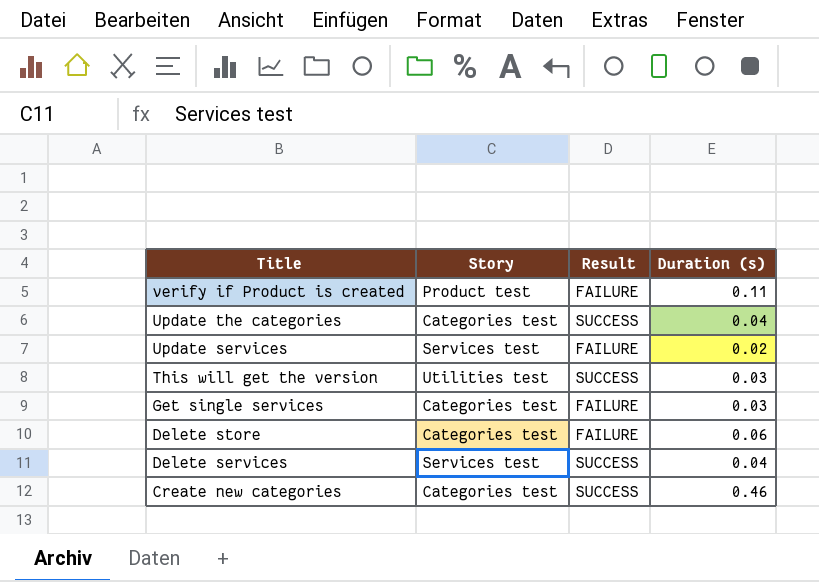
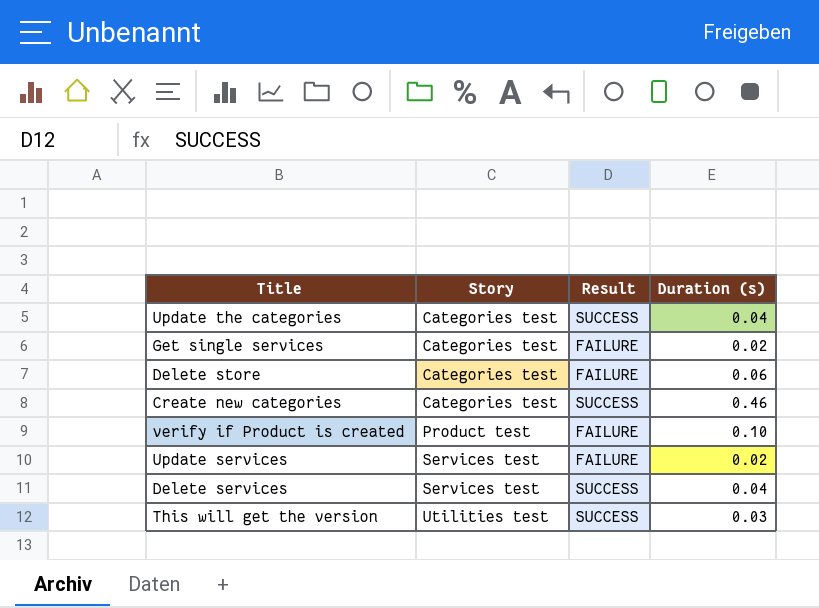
row order: Title descending -> Story ascending
Get single services | Duration (s): 0.03 -> 0.02
verify if Product is created | Duration (s): 0.11 -> 0.10

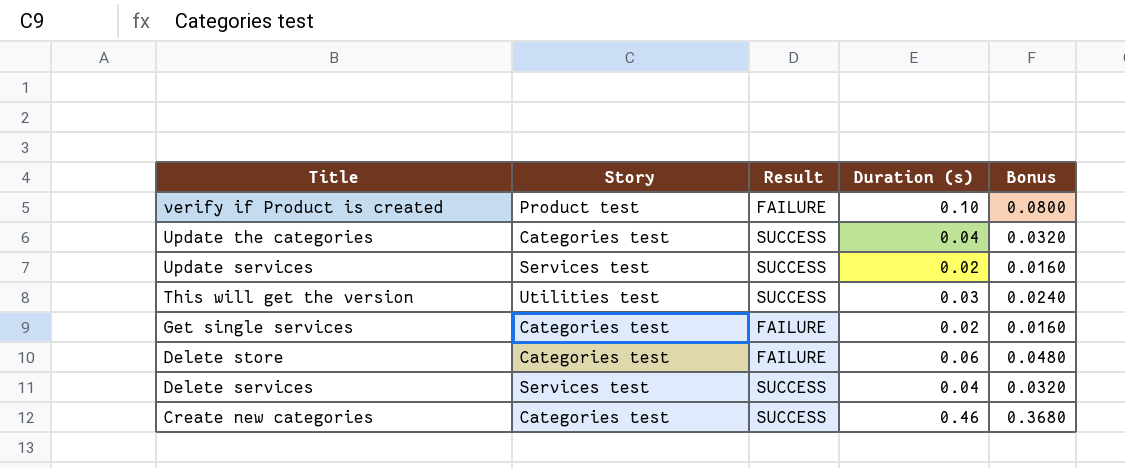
row order: Story ascending -> Title descending
column Bonus | formula: none -> [Duration (s)] * 0.8
Update services | Result: FAILURE -> SUCCESS

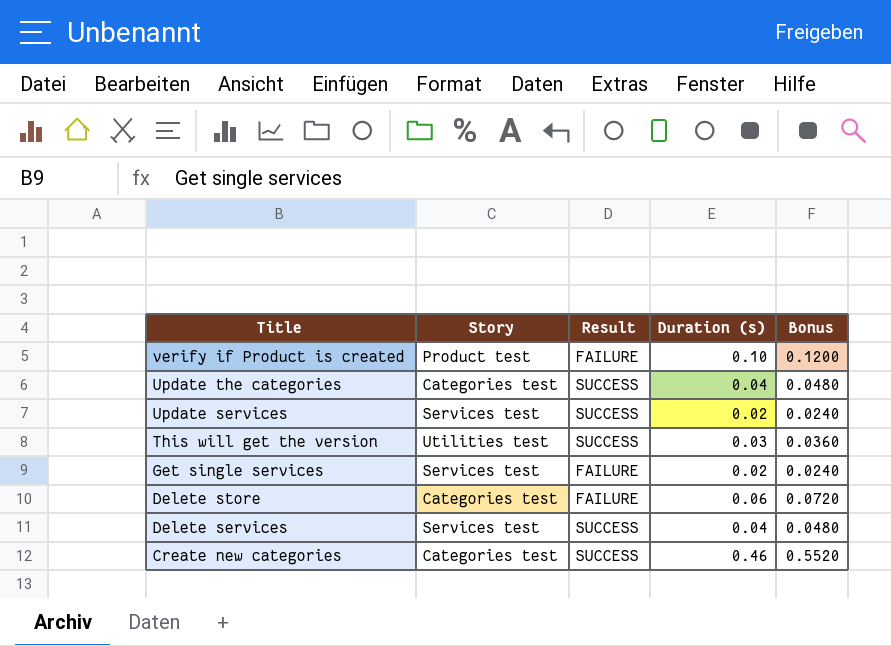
column Bonus | formula: [Duration (s)] * 0.8 -> [Duration (s)] * 1.2
Get single services | Story: Categories test -> Services test

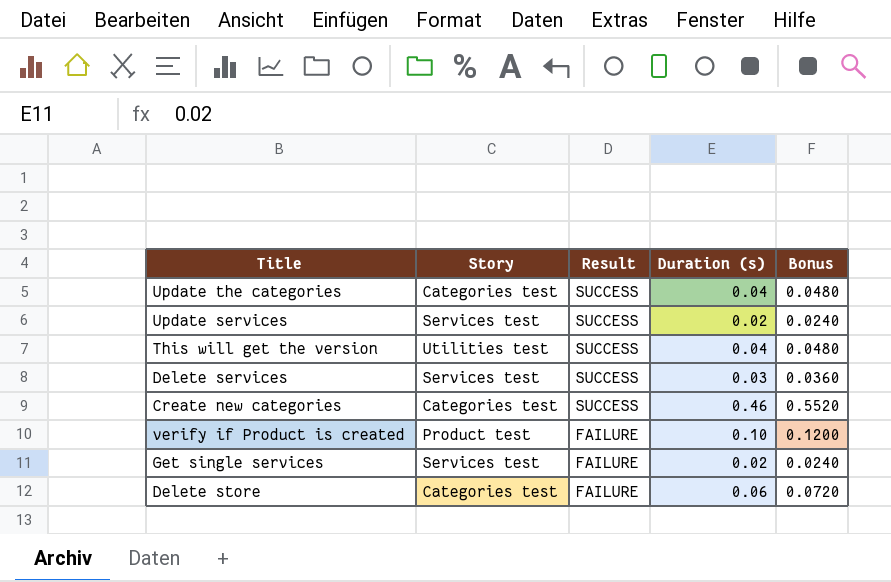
row order: Title descending -> Result descending
This will get the version | Duration (s): 0.03 -> 0.04
This will get the version | Bonus: 0.0360 -> 0.0480
Delete services | Duration (s): 0.04 -> 0.03
Delete services | Bonus: 0.0480 -> 0.0360

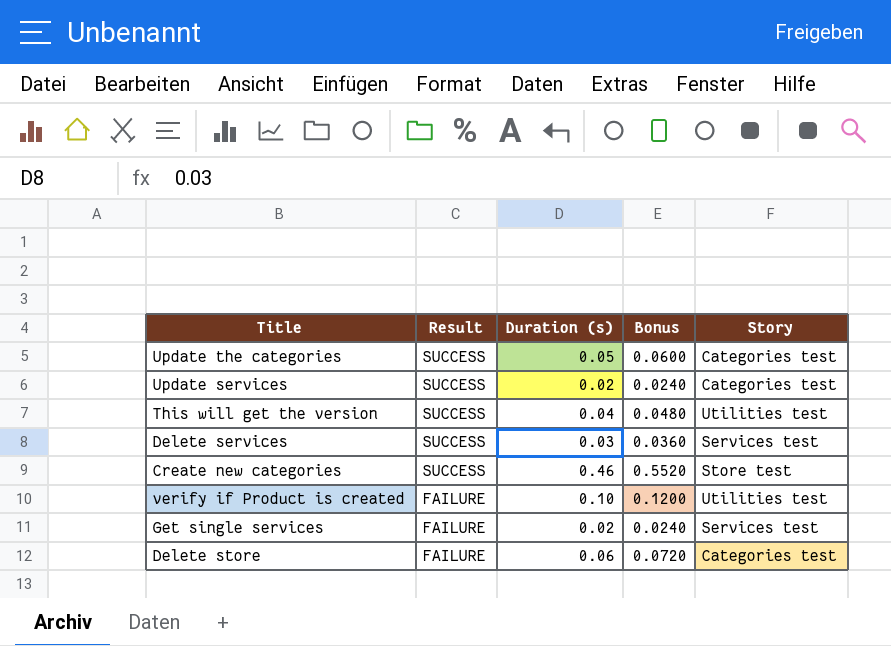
column Story | position: 2 -> 5
Update the categories | Duration (s): 0.04 -> 0.05
Update the categories | Bonus: 0.0480 -> 0.0600
Update services | Story: Services test -> Categories test
Create new categories | Story: Categories test -> Store test
verify if Product is created | Story: Product test -> Utilities test

